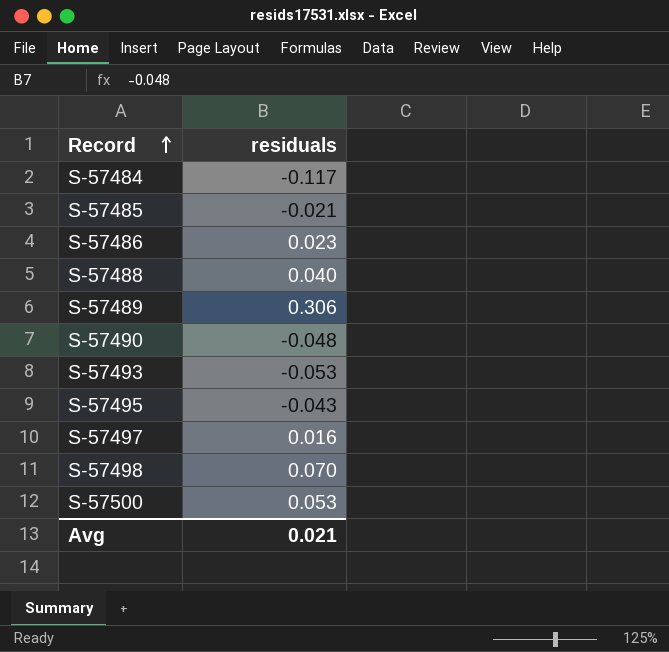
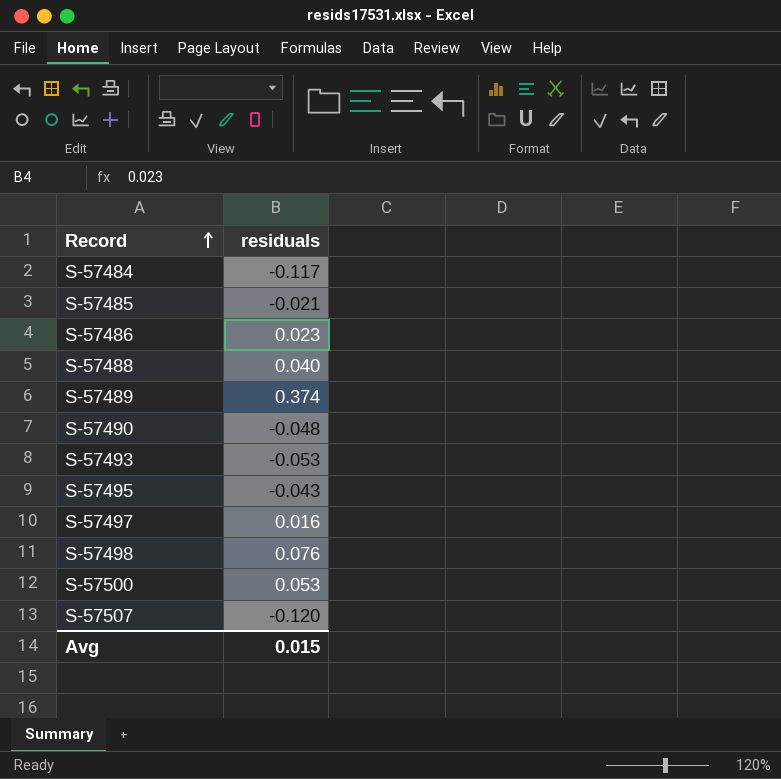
S-57489 | residuals: 0.306 -> 0.374
S-57498 | residuals: 0.070 -> 0.076
row S-57507: none -> -0.120
Avg | residuals: 0.021 -> 0.015

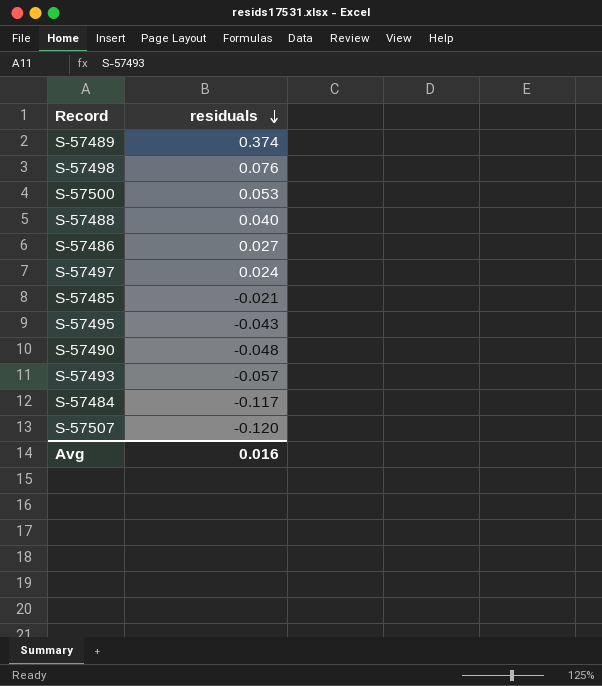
row order: Record ascending -> residuals descending
S-57486 | residuals: 0.023 -> 0.027
S-57497 | residuals: 0.016 -> 0.024
S-57493 | residuals: -0.053 -> -0.057
Avg | residuals: 0.015 -> 0.016

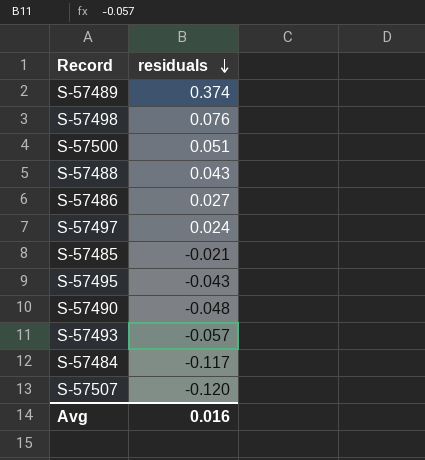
S-57500 | residuals: 0.053 -> 0.051
S-57488 | residuals: 0.040 -> 0.043

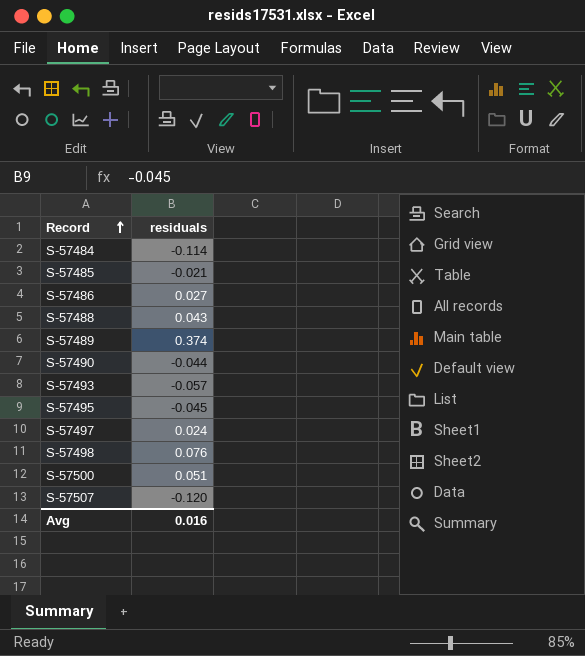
row order: residuals descending -> Record ascending
S-57484 | residuals: -0.117 -> -0.114
S-57490 | residuals: -0.048 -> -0.044
S-57495 | residuals: -0.043 -> -0.045

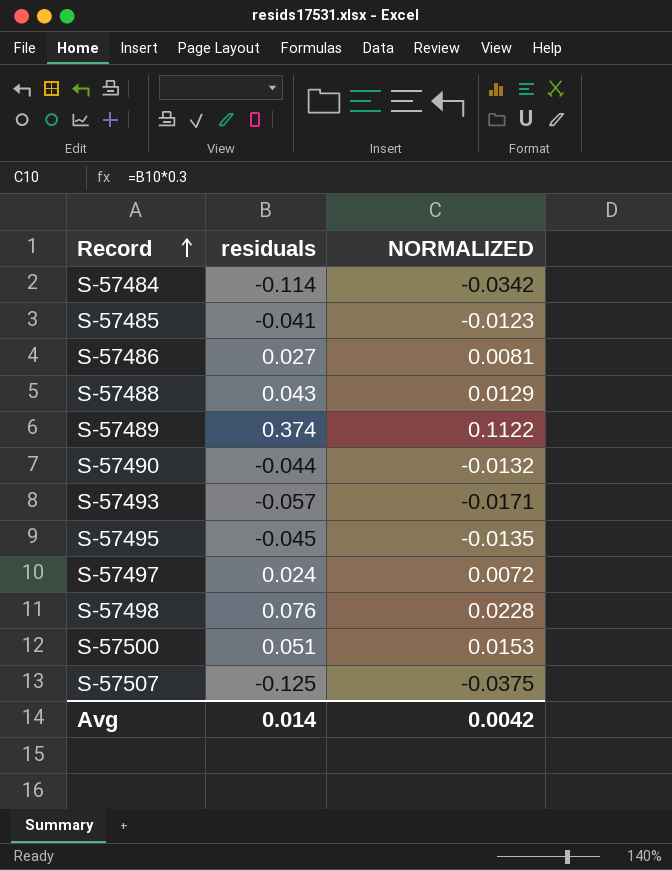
column NORMALIZED | formula: none -> [residuals] * 0.3
S-57485 | residuals: -0.021 -> -0.041
S-57507 | residuals: -0.120 -> -0.125
Avg | residuals: 0.016 -> 0.014

